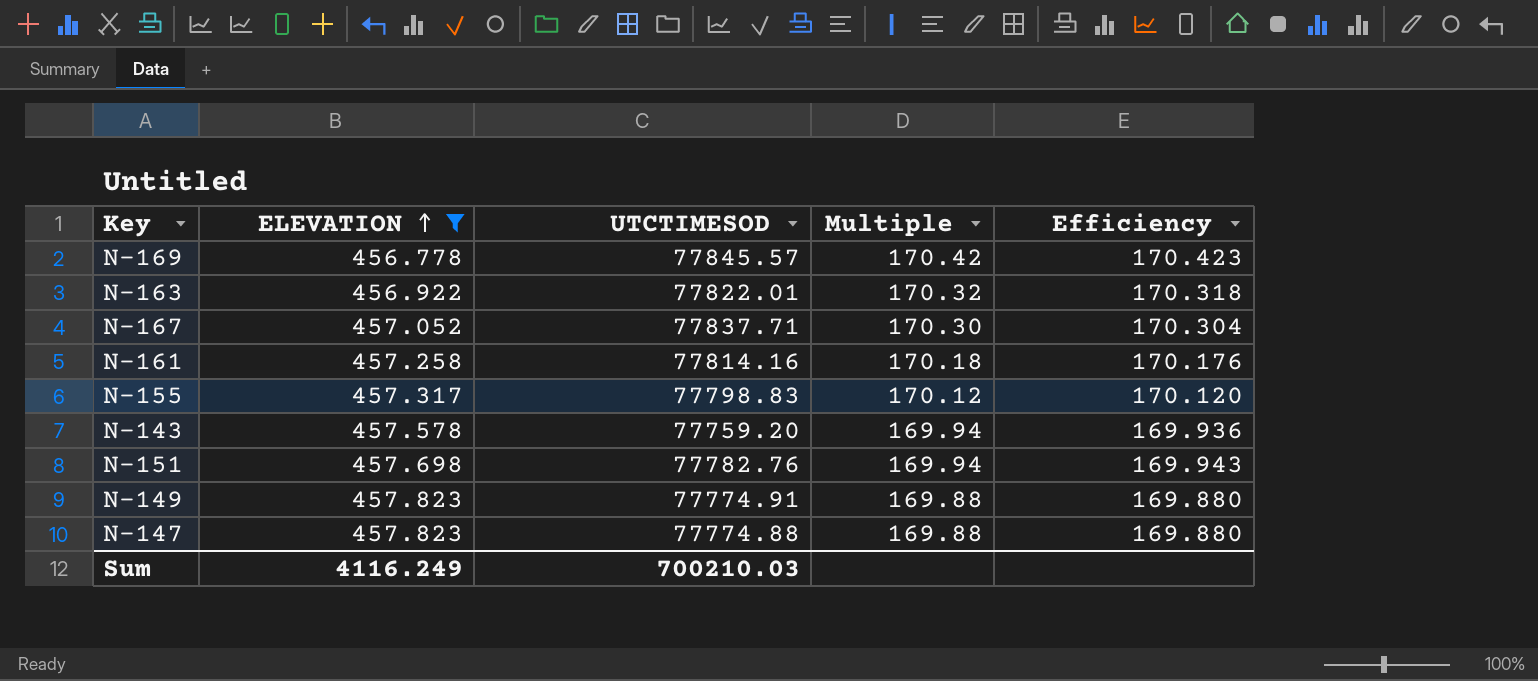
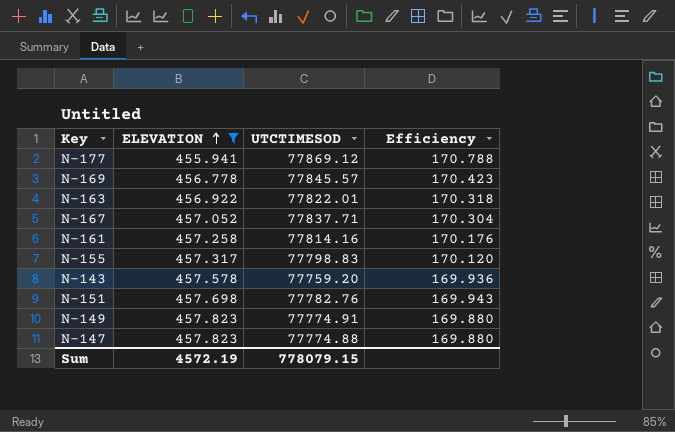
column Multiple | formula: [UTCTIMESOD] / [ELEVATION] -> none
row N-177: none -> 455.941 | 77869.12 | 170.788
Sum | ELEVATION: 4116.249 -> 4572.19
Sum | UTCTIMESOD: 700210.03 -> 778079.15

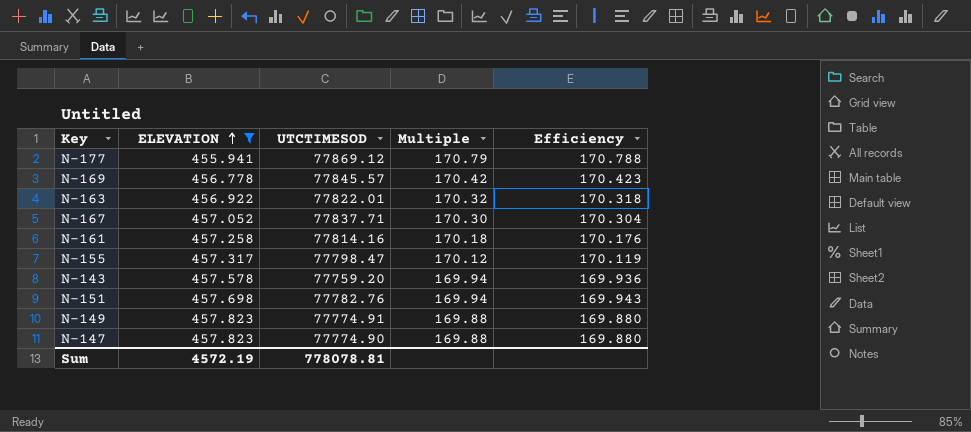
column Multiple | formula: none -> [UTCTIMESOD] / [ELEVATION]
N-155 | UTCTIMESOD: 77798.83 -> 77798.47
N-155 | Efficiency: 170.120 -> 170.119
N-147 | UTCTIMESOD: 77774.88 -> 77774.90
Sum | UTCTIMESOD: 778079.15 -> 778078.81

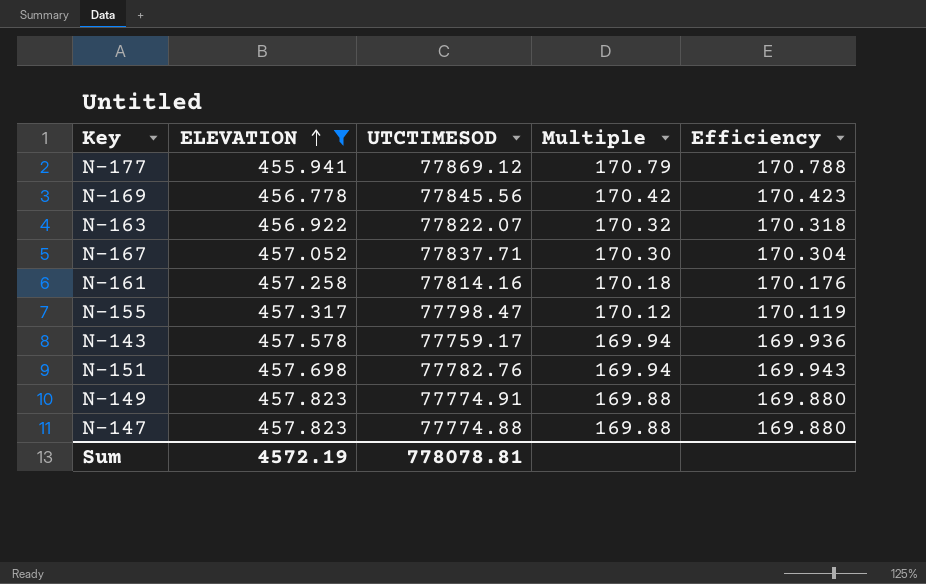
N-169 | UTCTIMESOD: 77845.57 -> 77845.56
N-163 | UTCTIMESOD: 77822.01 -> 77822.07
N-143 | UTCTIMESOD: 77759.20 -> 77759.17
N-147 | UTCTIMESOD: 77774.90 -> 77774.88

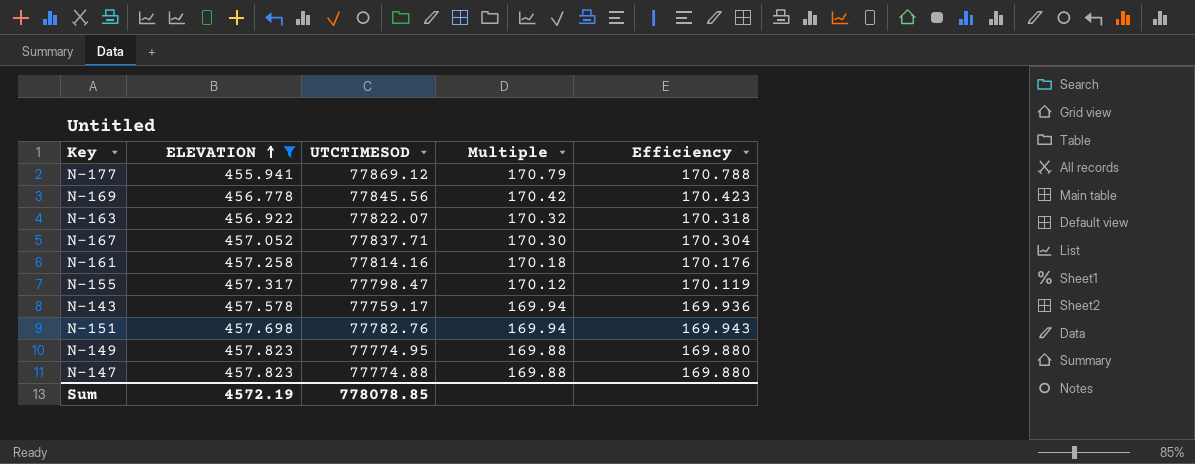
N-149 | UTCTIMESOD: 77774.91 -> 77774.95
Sum | UTCTIMESOD: 778078.81 -> 778078.85

